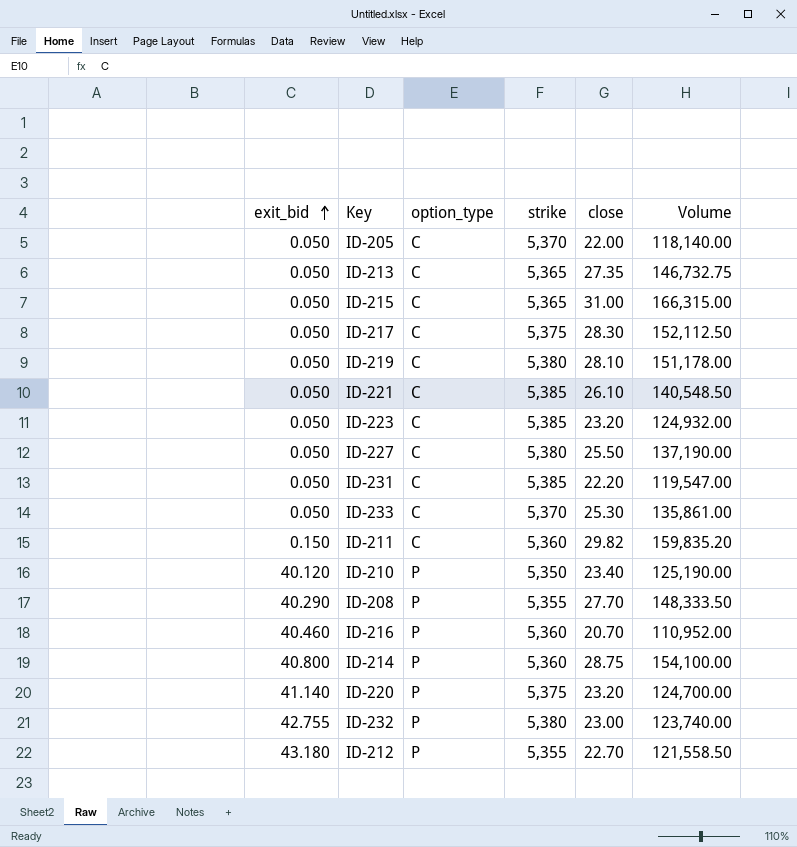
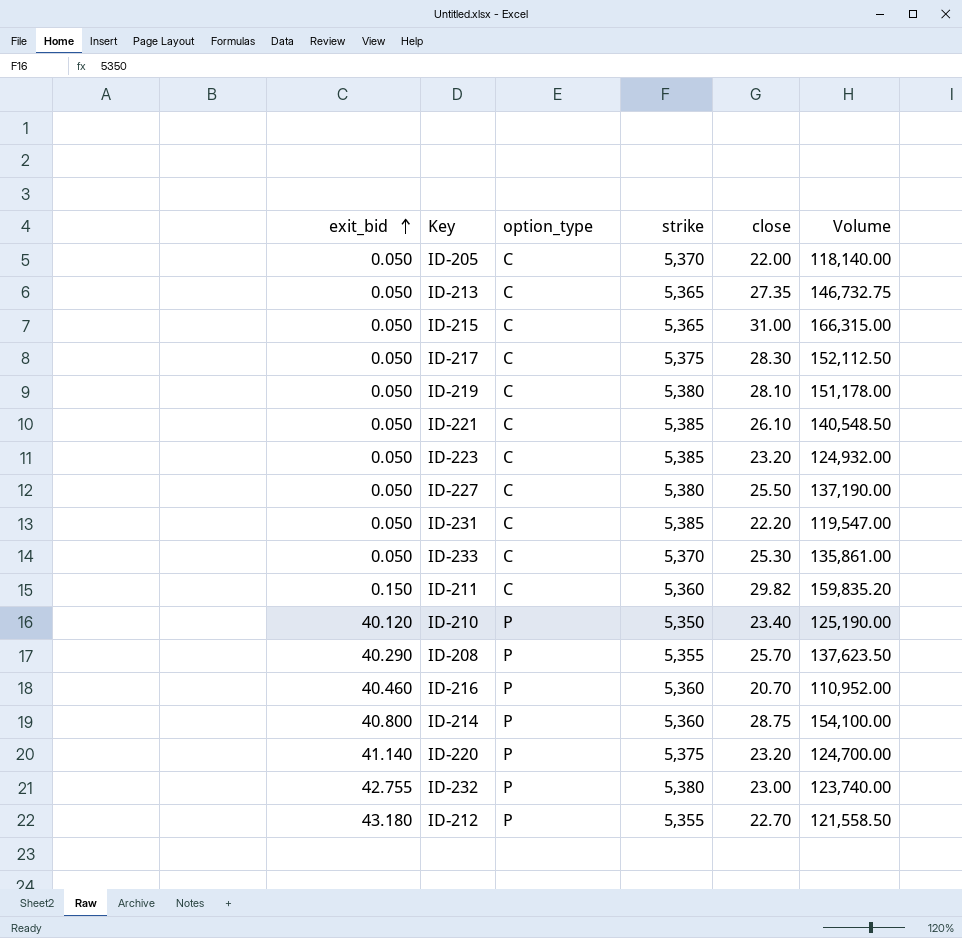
ID-208 | close: 27.70 -> 25.70
ID-208 | Volume: 148,333.50 -> 137,623.50

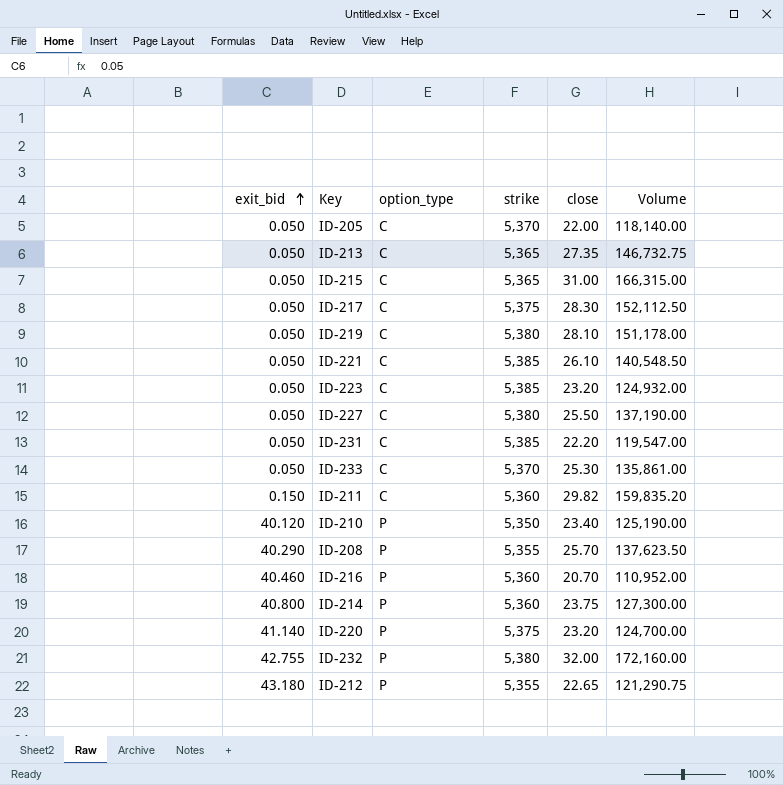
ID-214 | close: 28.75 -> 23.75
ID-214 | Volume: 154,100.00 -> 127,300.00
ID-232 | close: 23.00 -> 32.00
ID-232 | Volume: 123,740.00 -> 172,160.00
ID-212 | close: 22.70 -> 22.65
ID-212 | Volume: 121,558.50 -> 121,290.75

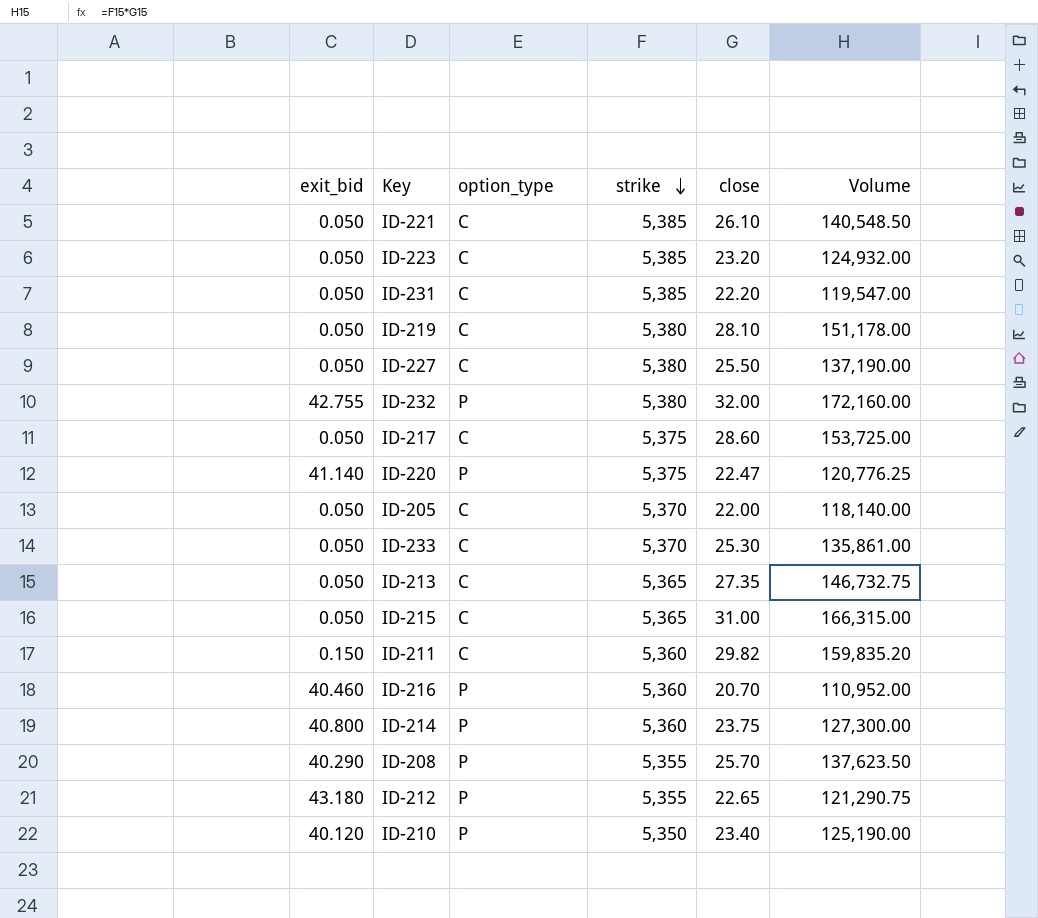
row order: exit_bid ascending -> strike descending
ID-217 | close: 28.30 -> 28.60
ID-217 | Volume: 152,112.50 -> 153,725.00
ID-220 | close: 23.20 -> 22.47
ID-220 | Volume: 124,700.00 -> 120,776.25

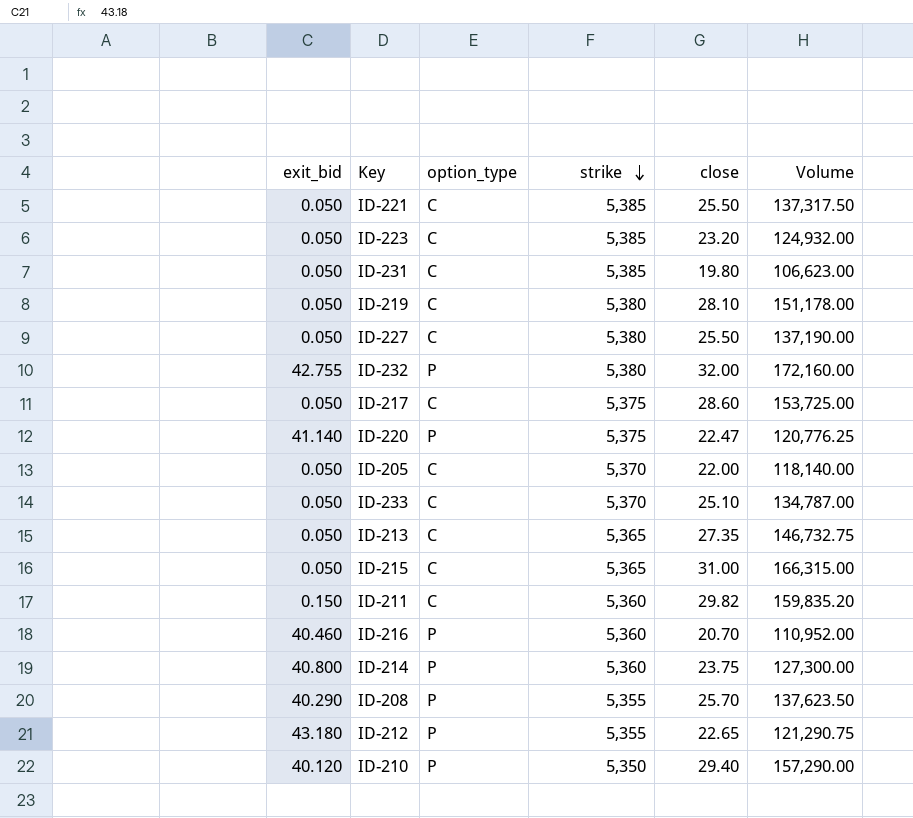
ID-221 | close: 26.10 -> 25.50
ID-221 | Volume: 140,548.50 -> 137,317.50
ID-231 | close: 22.20 -> 19.80
ID-231 | Volume: 119,547.00 -> 106,623.00
ID-233 | close: 25.30 -> 25.10
ID-233 | Volume: 135,861.00 -> 134,787.00
ID-210 | close: 23.40 -> 29.40
ID-210 | Volume: 125,190.00 -> 157,290.00

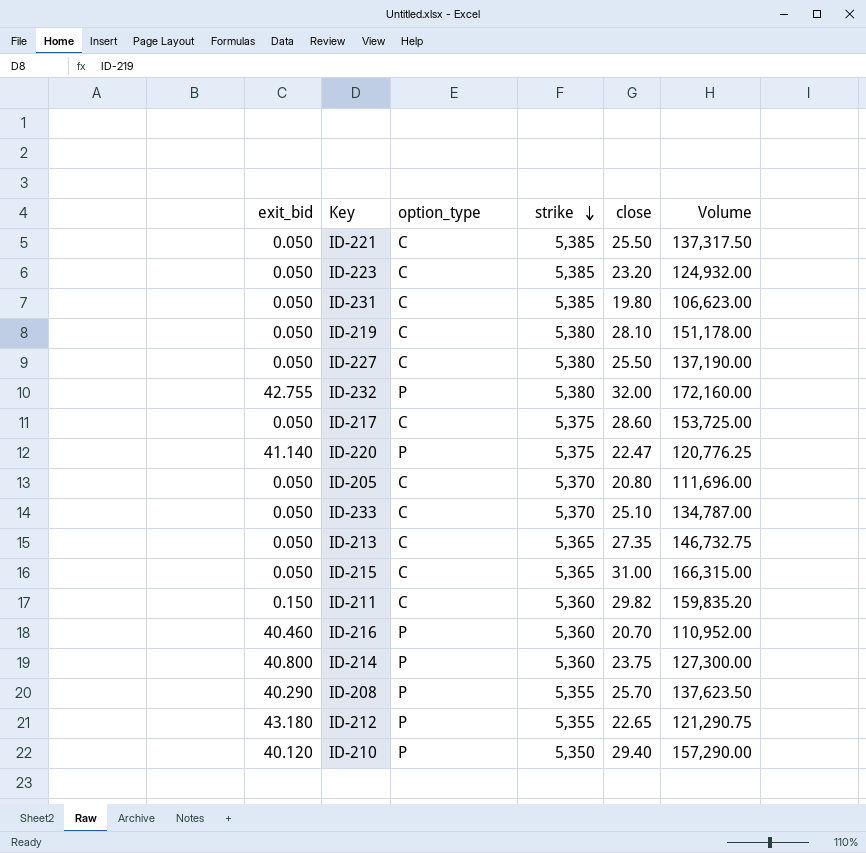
ID-205 | close: 22.00 -> 20.80
ID-205 | Volume: 118,140.00 -> 111,696.00

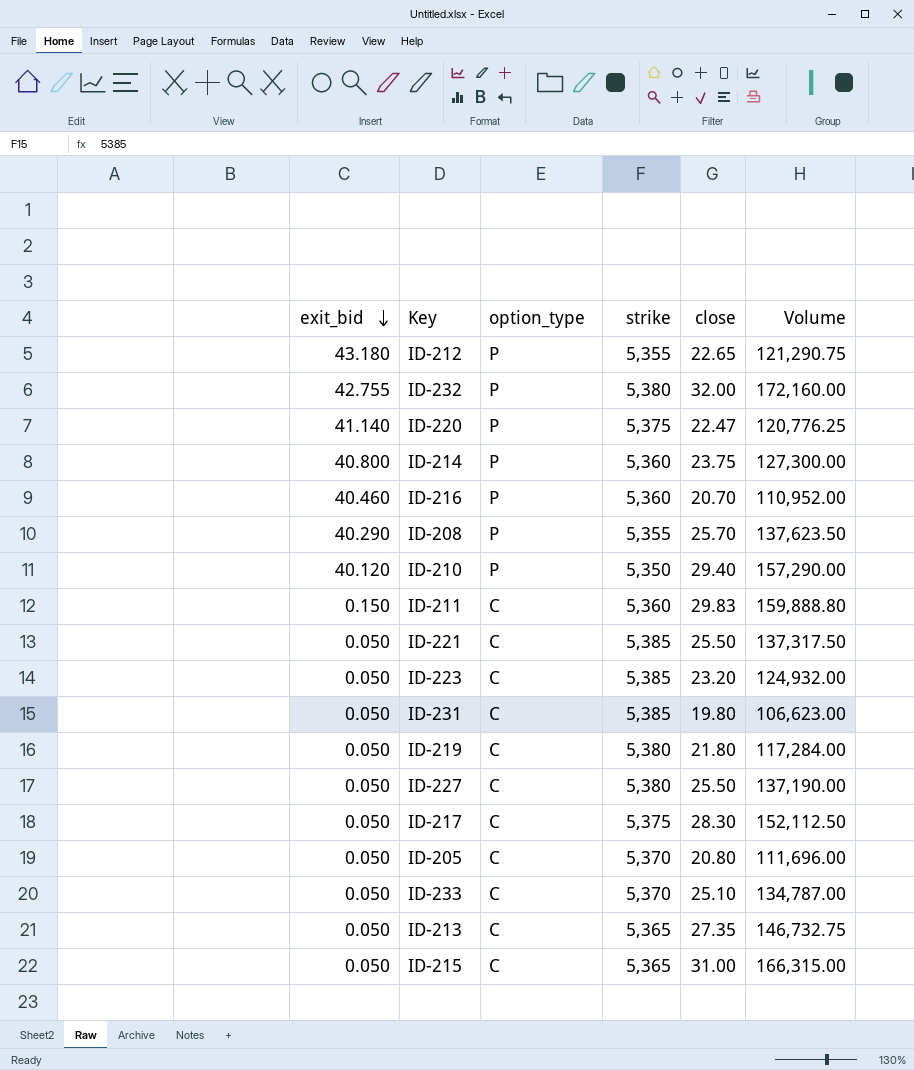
row order: strike descending -> exit_bid descending
ID-211 | close: 29.82 -> 29.83
ID-211 | Volume: 159,835.20 -> 159,888.80
ID-219 | close: 28.10 -> 21.80
ID-219 | Volume: 151,178.00 -> 117,284.00
ID-217 | close: 28.60 -> 28.30
ID-217 | Volume: 153,725.00 -> 152,112.50

